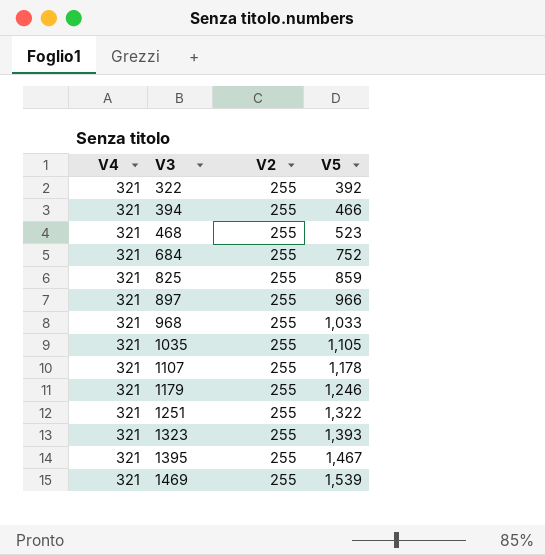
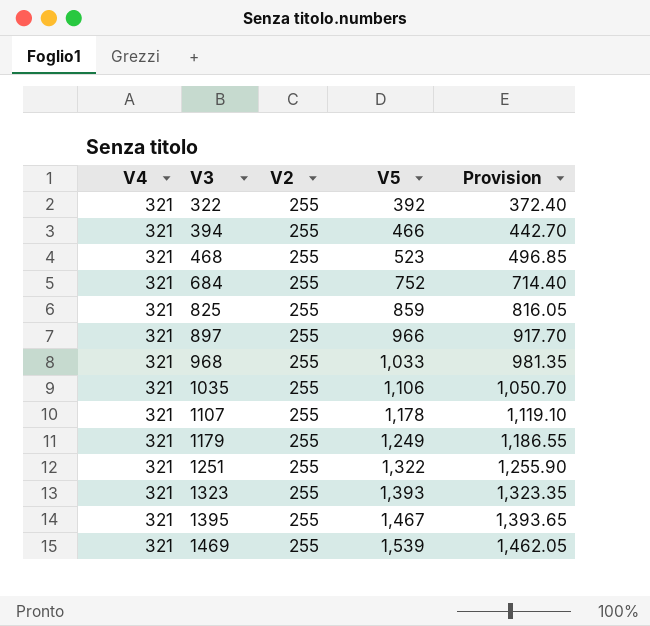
column Provision | formula: none -> [V5] * 0.95
1035 | V5: 1,105 -> 1,106
1179 | V5: 1,246 -> 1,249

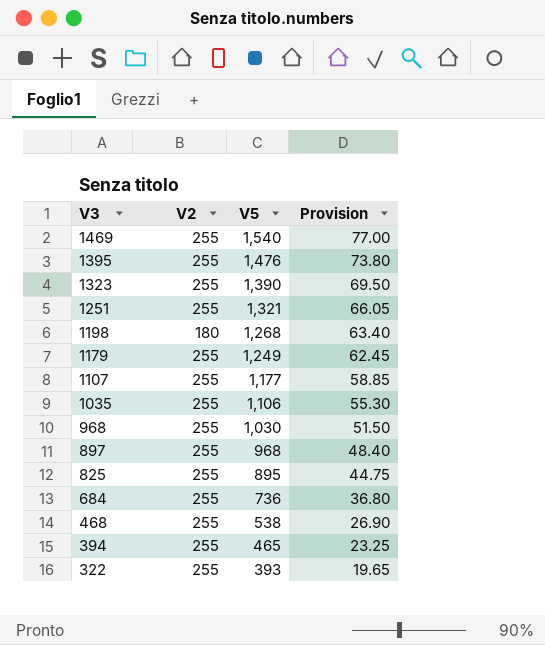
row order: V3 ascending -> V3 descending
column V4 | position: 1 -> none
column Provision | formula: [V5] * 0.95 -> [V5] * 0.05
1469 | V5: 1,539 -> 1,540
1395 | V5: 1,467 -> 1,476
1323 | V5: 1,393 -> 1,390
1251 | V5: 1,322 -> 1,321
row 1198: none -> 180 | 1,268 | 63.40
1107 | V5: 1,178 -> 1,177
968 | V5: 1,033 -> 1,030
897 | V5: 966 -> 968
825 | V5: 859 -> 895
684 | V5: 752 -> 736
468 | V5: 523 -> 538
394 | V5: 466 -> 465
322 | V5: 392 -> 393

